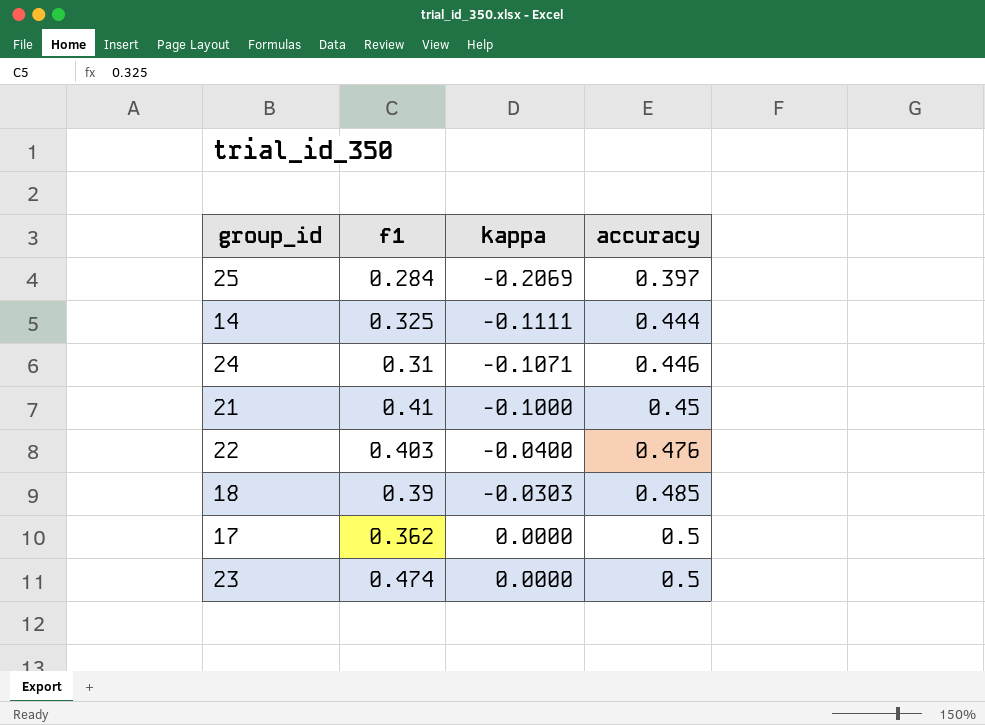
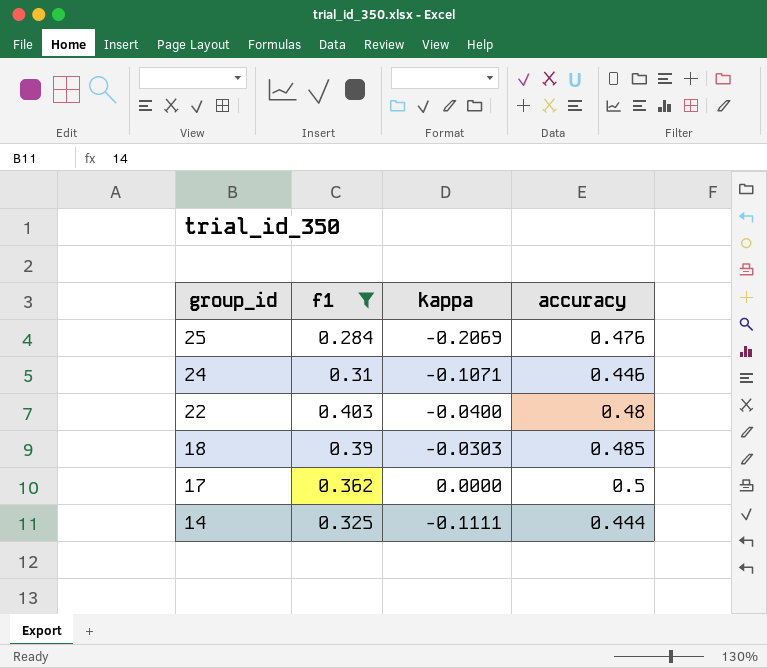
filter: none -> f1 <= 0.403
row order: kappa ascending -> group_id descending
25 | accuracy: 0.397 -> 0.476
22 | accuracy: 0.476 -> 0.48

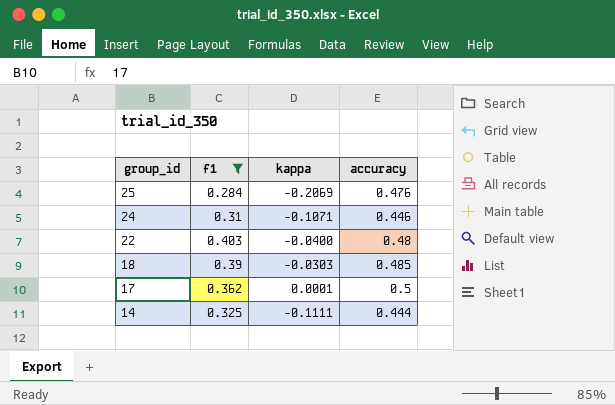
17 | kappa: 0.0000 -> 0.0001

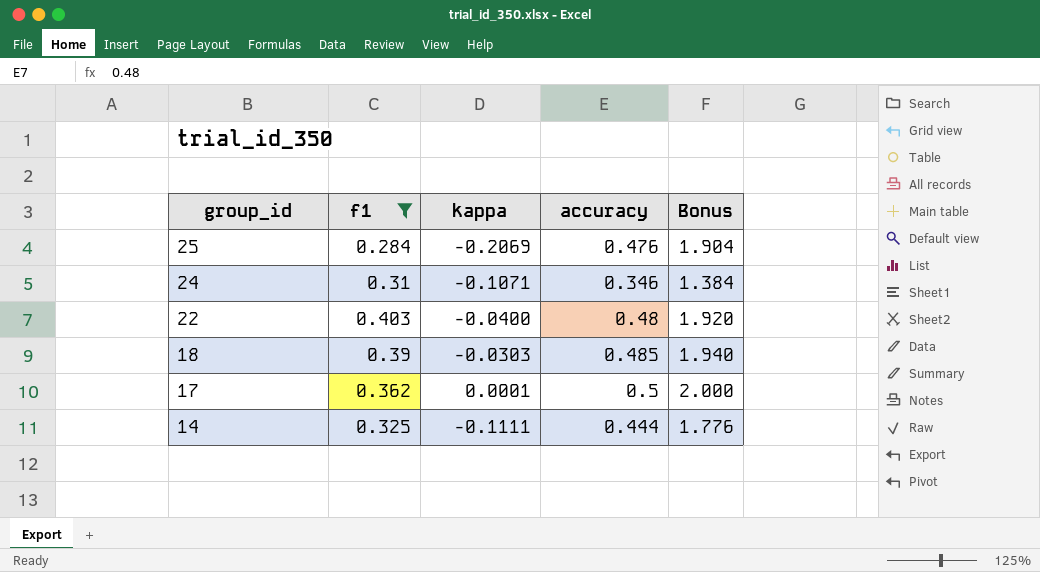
column Bonus | formula: none -> [accuracy] * 4
24 | accuracy: 0.446 -> 0.346

